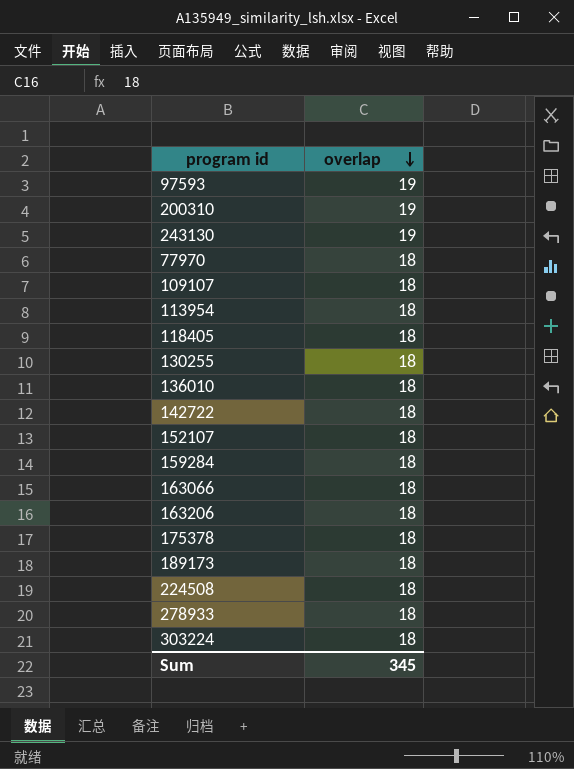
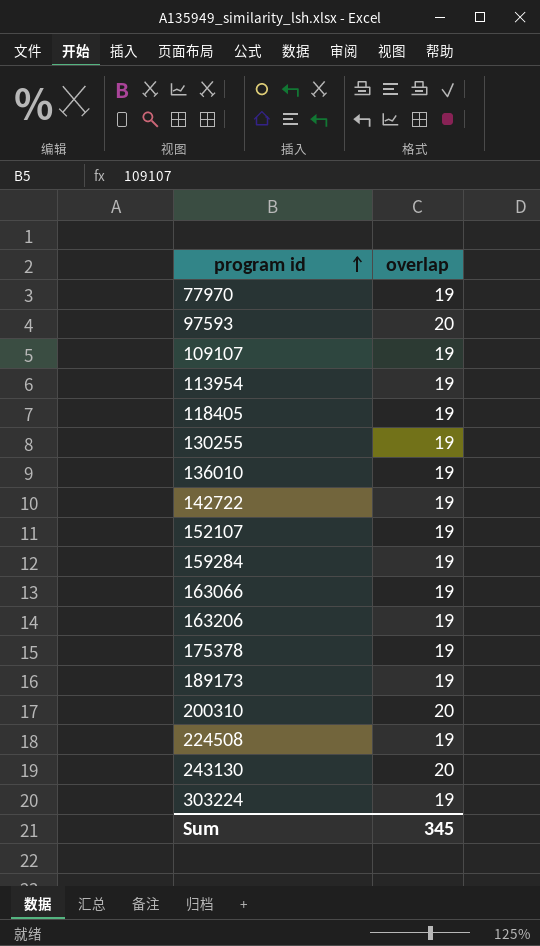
row order: overlap descending -> program id ascending
row 278933: 18 -> none
77970 | overlap: 18 -> 19
97593 | overlap: 19 -> 20
109107 | overlap: 18 -> 19
113954 | overlap: 18 -> 19
118405 | overlap: 18 -> 19
130255 | overlap: 18 -> 19
136010 | overlap: 18 -> 19
142722 | overlap: 18 -> 19
152107 | overlap: 18 -> 19
159284 | overlap: 18 -> 19
163066 | overlap: 18 -> 19
163206 | overlap: 18 -> 19
175378 | overlap: 18 -> 19
189173 | overlap: 18 -> 19
200310 | overlap: 19 -> 20
224508 | overlap: 18 -> 19
243130 | overlap: 19 -> 20
303224 | overlap: 18 -> 19

